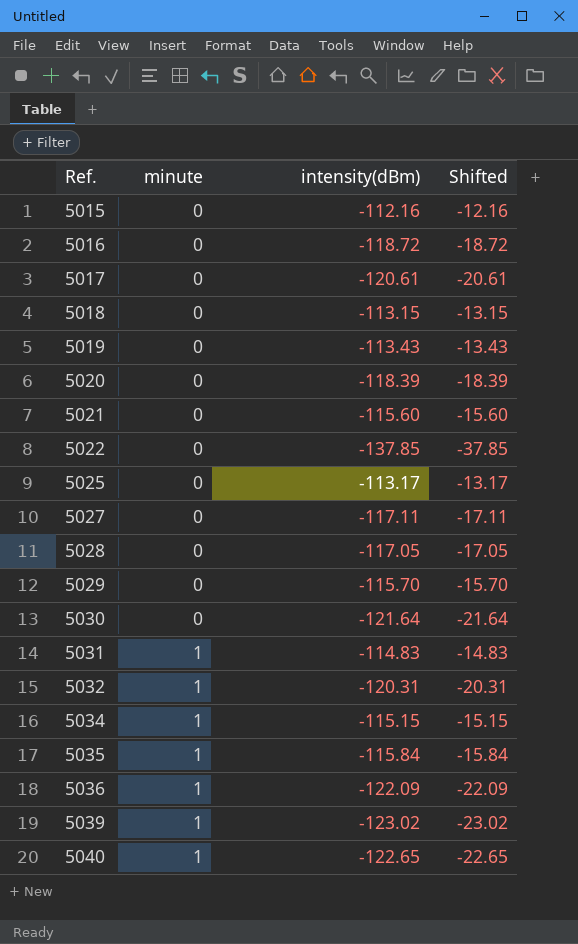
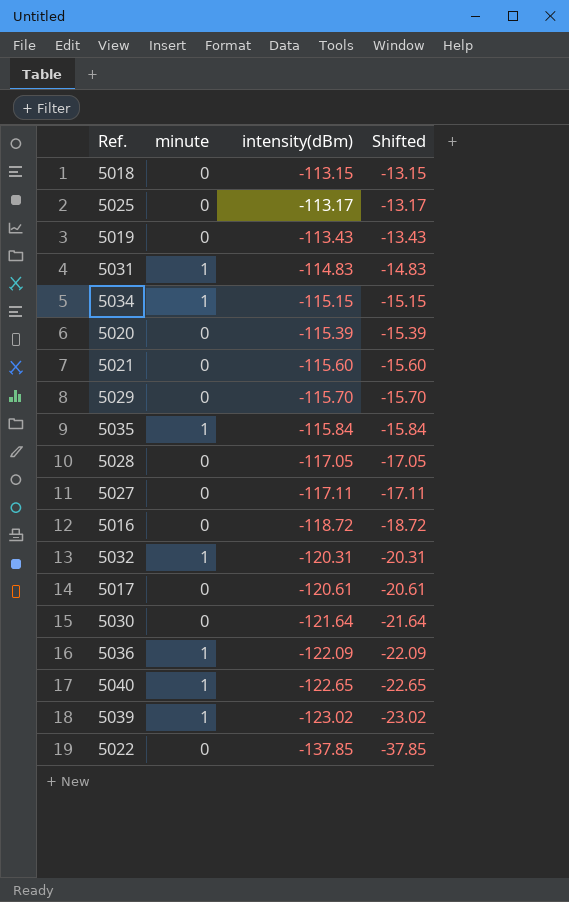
row order: Ref. ascending -> intensity(dBm) descending
row 5015: 0 | -112.16 | -12.16 -> none
5020 | intensity(dBm): -118.39 -> -115.39
5020 | Shifted: -18.39 -> -15.39

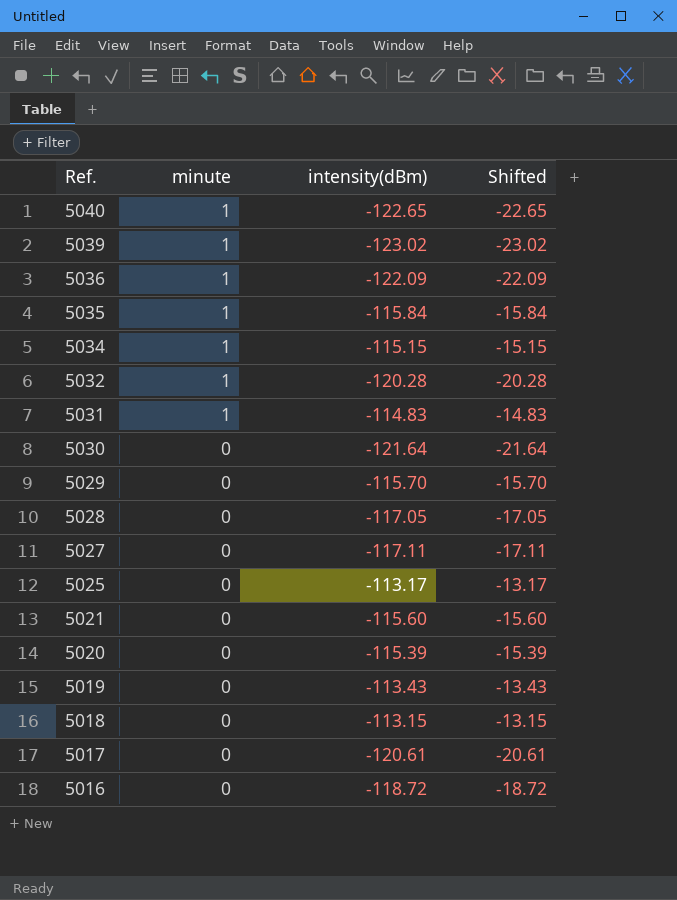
row order: intensity(dBm) descending -> Ref. descending
row 5022: 0 | -137.85 | -37.85 -> none
5032 | intensity(dBm): -120.31 -> -120.28
5032 | Shifted: -20.31 -> -20.28

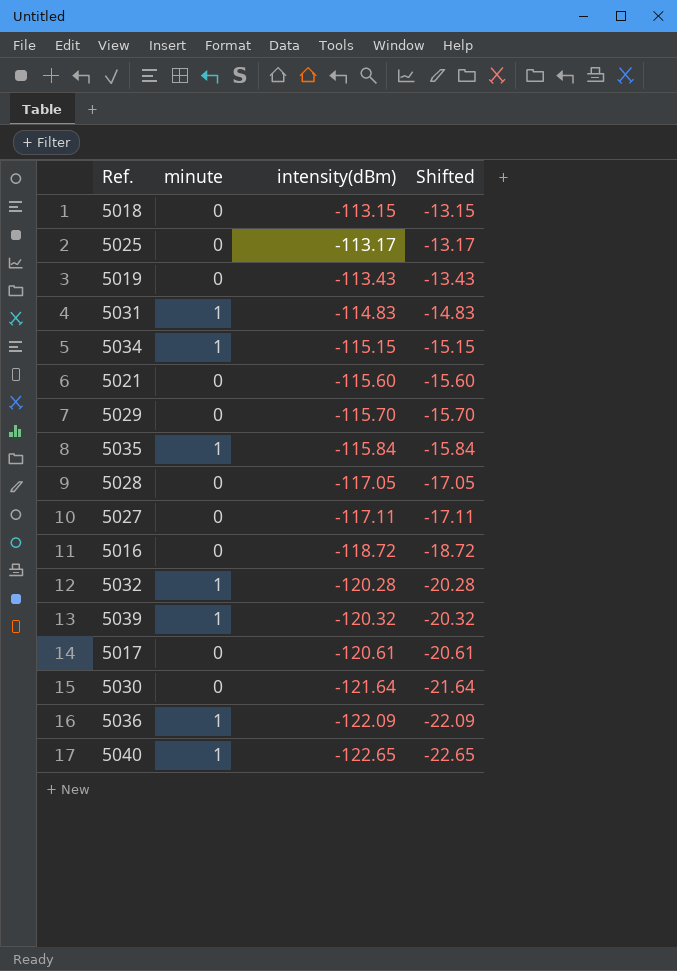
row order: Ref. descending -> intensity(dBm) descending
row 5020: 0 | -115.39 | -15.39 -> none
5039 | intensity(dBm): -123.02 -> -120.32
5039 | Shifted: -23.02 -> -20.32

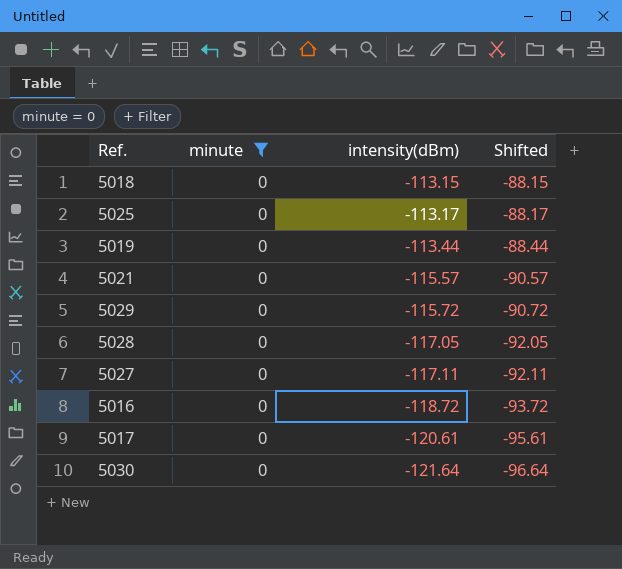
filter: none -> minute = 0
column Shifted | formula: [intensity(dBm)] + 100 -> [intensity(dBm)] + 25
5019 | intensity(dBm): -113.43 -> -113.44
5021 | intensity(dBm): -115.60 -> -115.57
5029 | intensity(dBm): -115.70 -> -115.72

